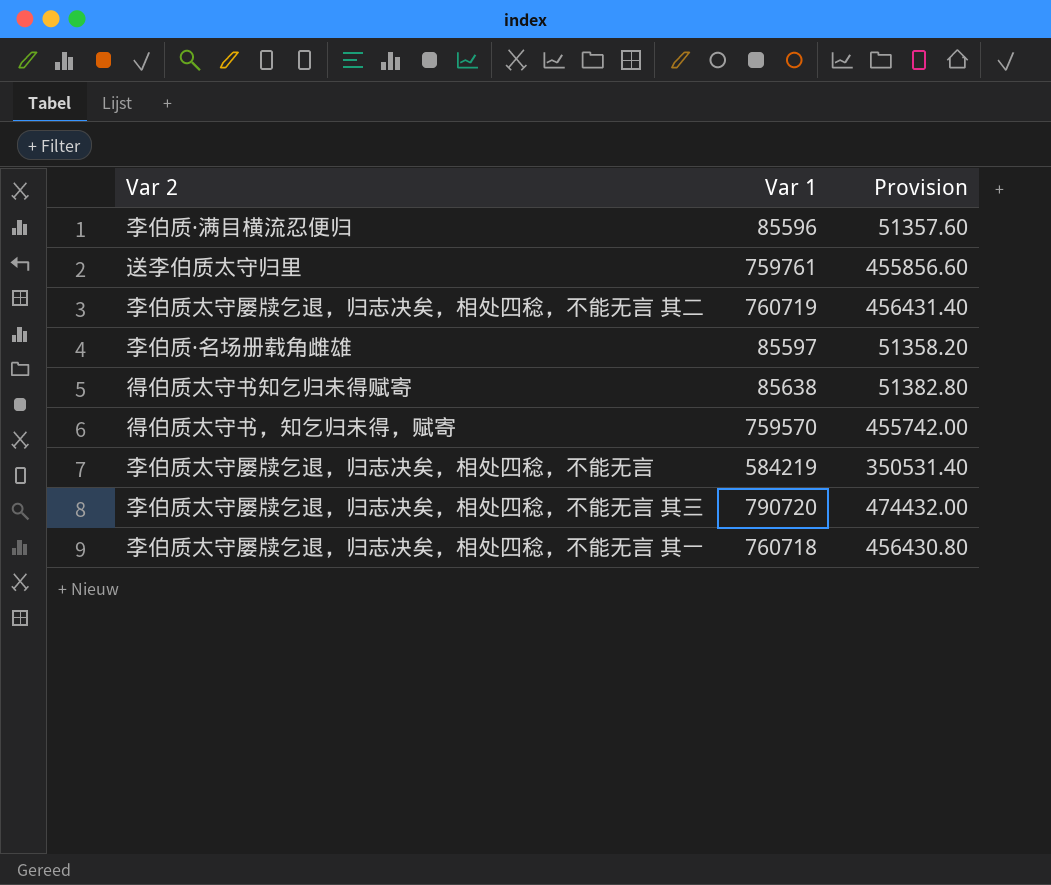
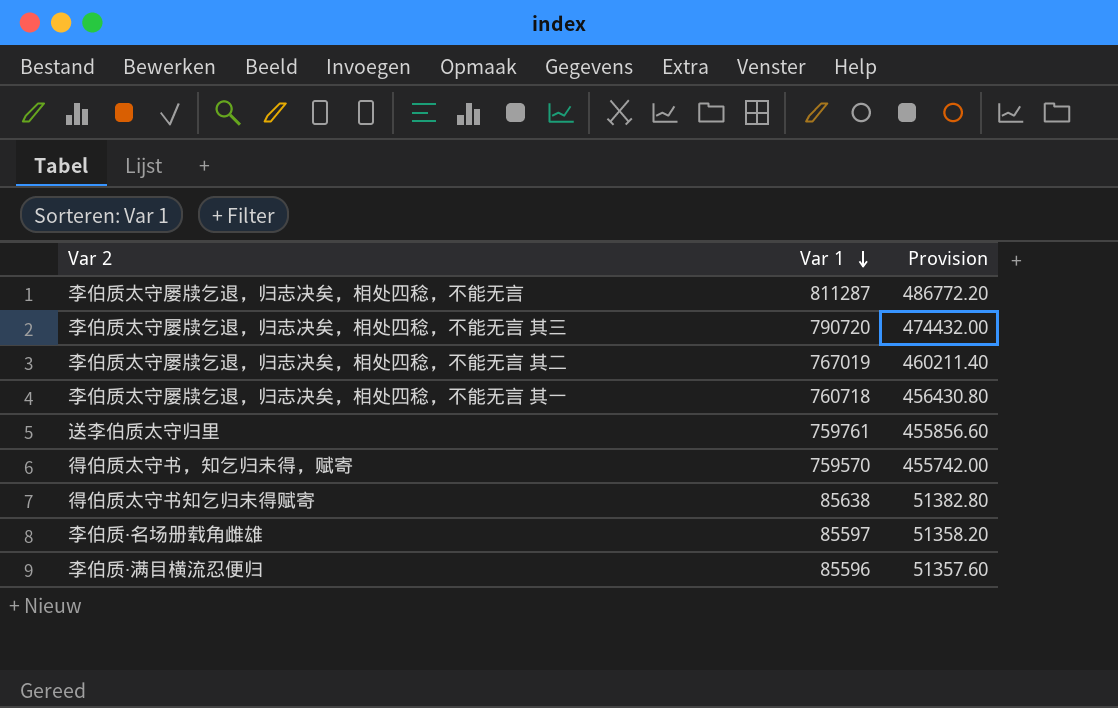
row order: none -> Var 1 descending
李伯质太守屡牍乞退，归志决矣，相处四稔，不能无言 | Var 1: 584219 -> 811287
李伯质太守屡牍乞退，归志决矣，相处四稔，不能无言 | Provision: 350531.40 -> 486772.20
李伯质太守屡牍乞退，归志决矣，相处四稔，不能无言 其二 | Var 1: 760719 -> 767019
李伯质太守屡牍乞退，归志决矣，相处四稔，不能无言 其二 | Provision: 456431.40 -> 460211.40

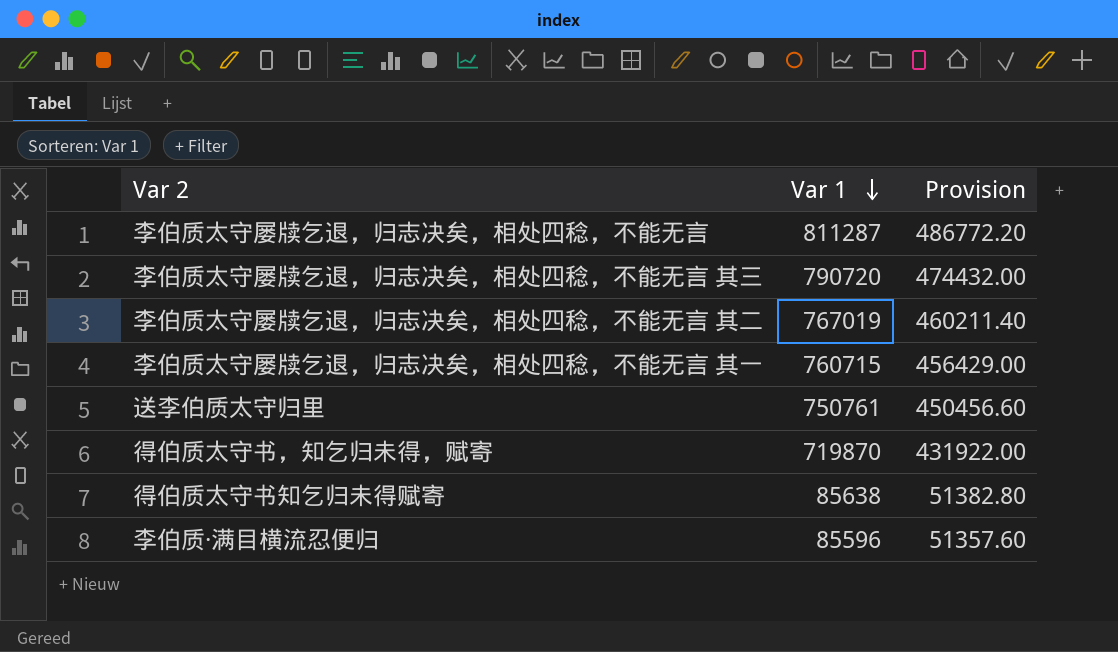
row 李伯质·名场册载角雌雄: 85597 | 51358.20 -> none
李伯质太守屡牍乞退，归志决矣，相处四稔，不能无言 其一 | Var 1: 760718 -> 760715
李伯质太守屡牍乞退，归志决矣，相处四稔，不能无言 其一 | Provision: 456430.80 -> 456429.00
送李伯质太守归里 | Var 1: 759761 -> 750761
送李伯质太守归里 | Provision: 455856.60 -> 450456.60
得伯质太守书，知乞归未得，赋寄 | Var 1: 759570 -> 719870
得伯质太守书，知乞归未得，赋寄 | Provision: 455742.00 -> 431922.00

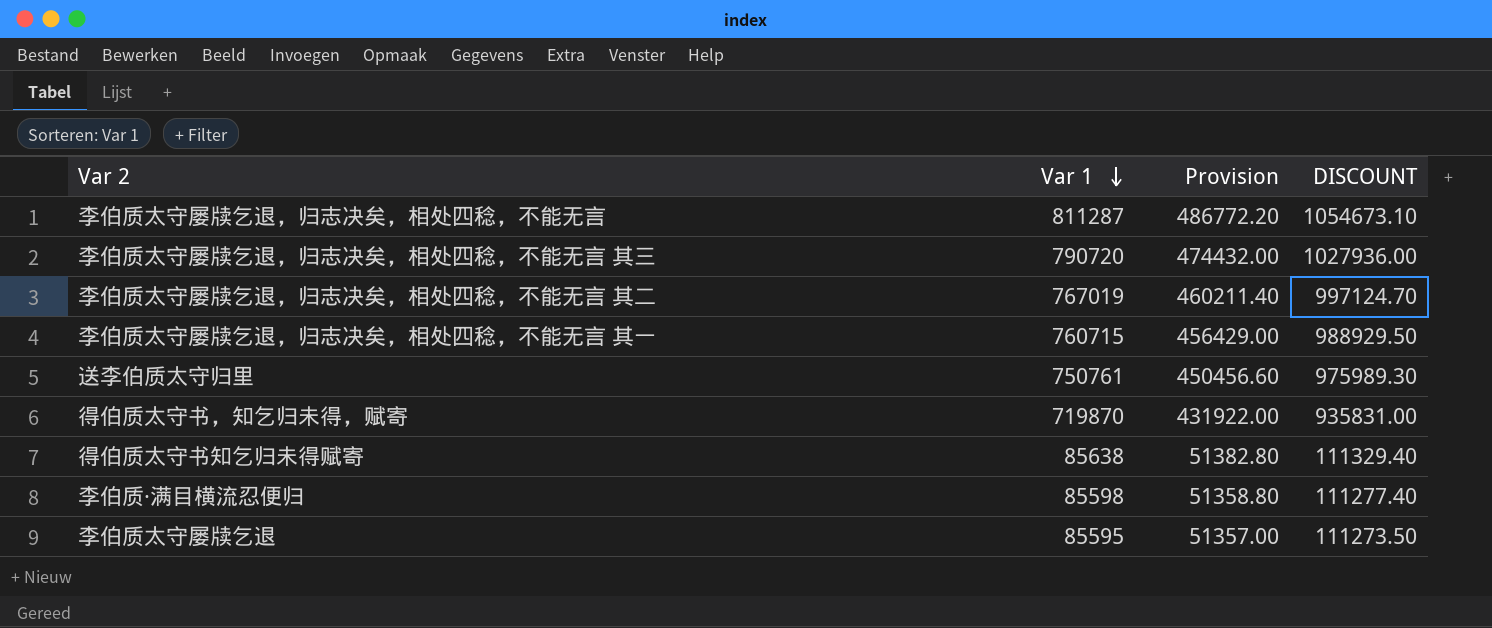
column DISCOUNT | formula: none -> [Var 1] * 1.3
李伯质·满目横流忍便归 | Var 1: 85596 -> 85598
李伯质·满目横流忍便归 | Provision: 51357.60 -> 51358.80
row 李伯质太守屡牍乞退: none -> 85595 | 51357.00 | 111273.50

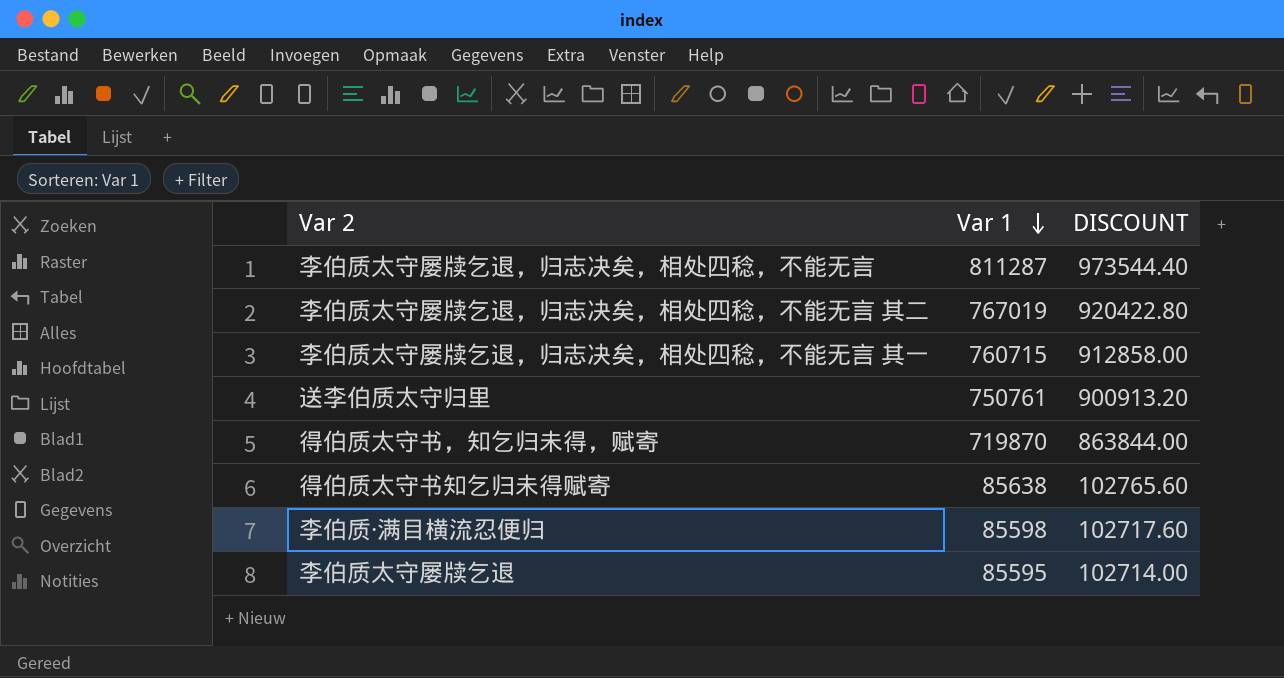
column Provision | formula: [Var 1] * 0.6 -> none
column DISCOUNT | formula: [Var 1] * 1.3 -> [Var 1] * 1.2
row 李伯质太守屡牍乞退，归志决矣，相处四稔，不能无言 其三: 790720 | 474432.00 | 1027936.00 -> none

